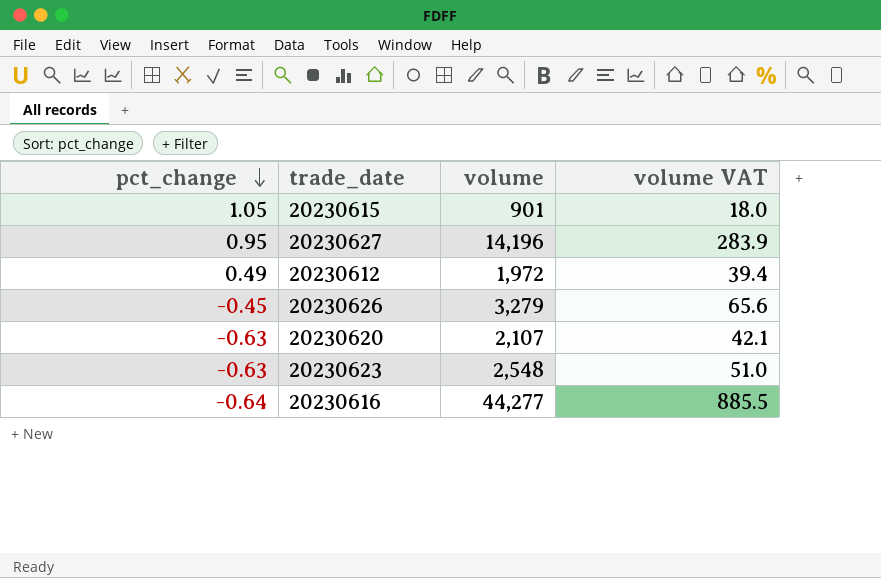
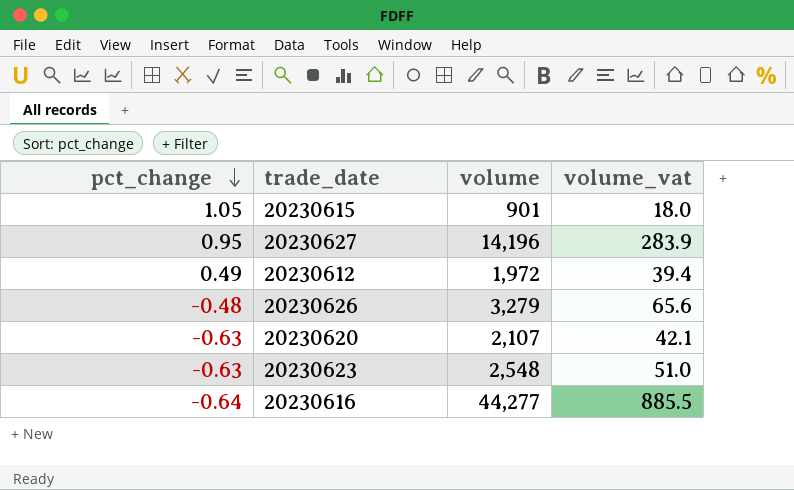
column name: volume VAT -> volume_vat
20230626 | pct_change: -0.45 -> -0.48

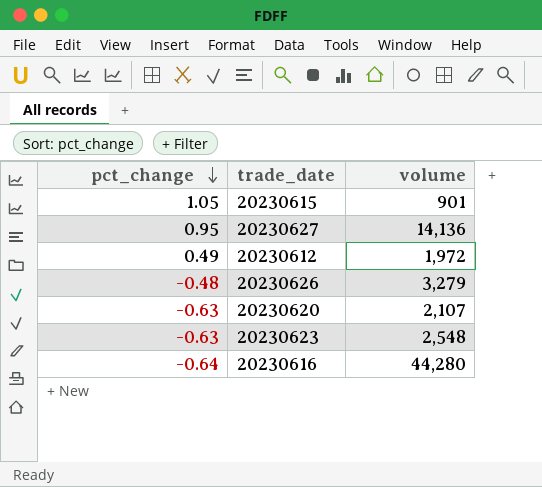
column volume_vat | formula: [volume] * 0.02 -> none
20230627 | volume: 14,196 -> 14,136
20230616 | volume: 44,277 -> 44,280

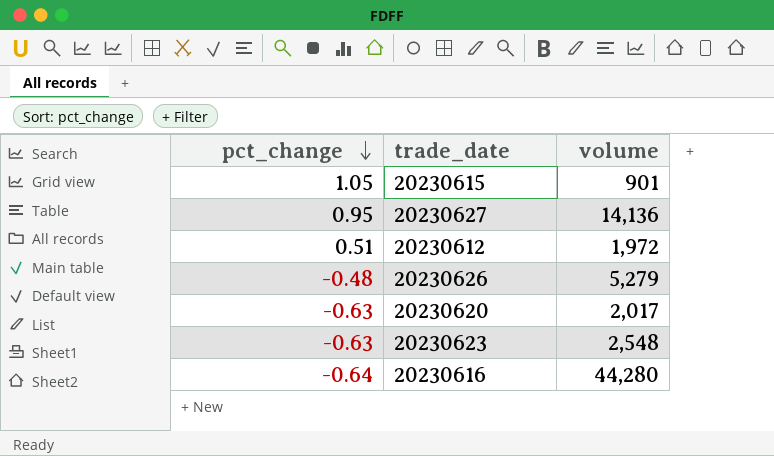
20230612 | pct_change: 0.49 -> 0.51
20230626 | volume: 3,279 -> 5,279
20230620 | volume: 2,107 -> 2,017

